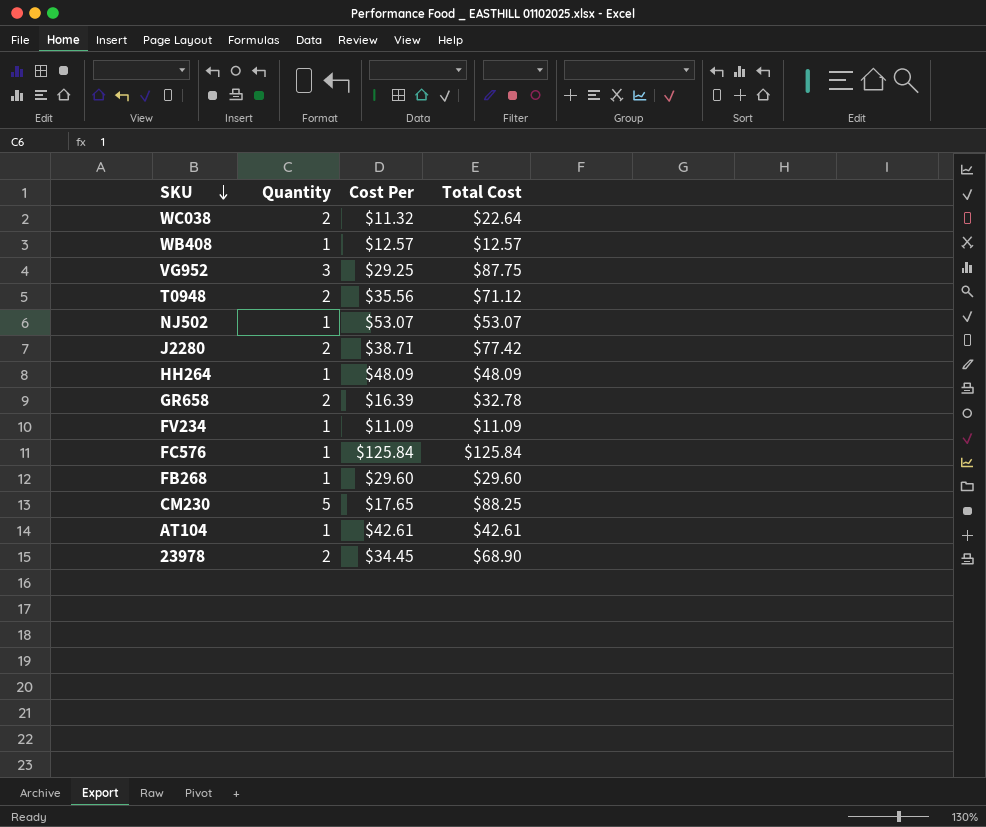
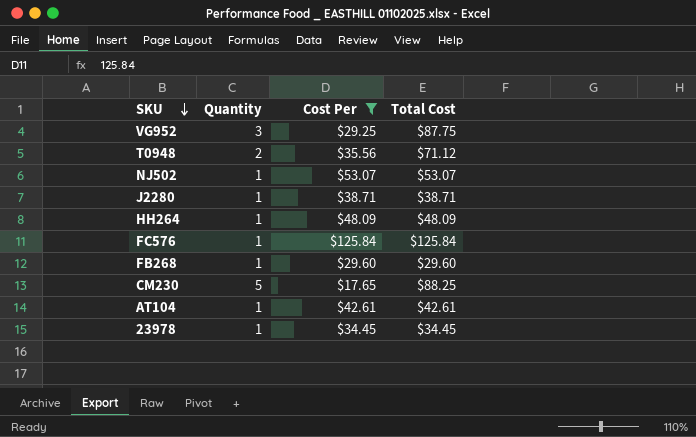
filter: none -> Cost Per >= $17.65
J2280 | Quantity: 2 -> 1
J2280 | Total Cost: $77.42 -> $38.71
23978 | Quantity: 2 -> 1
23978 | Total Cost: $68.90 -> $34.45

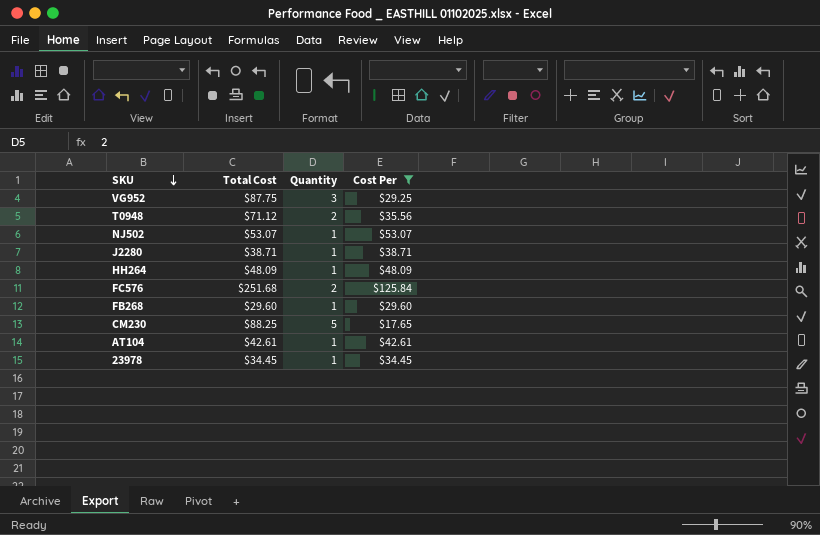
column Total Cost | position: 4 -> 2
FC576 | Total Cost: $125.84 -> $251.68
FC576 | Quantity: 1 -> 2

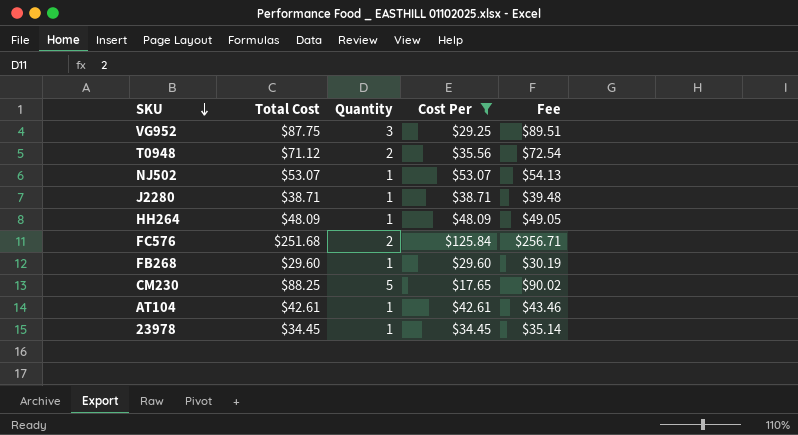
column Fee | formula: none -> [Total Cost] * 1.02

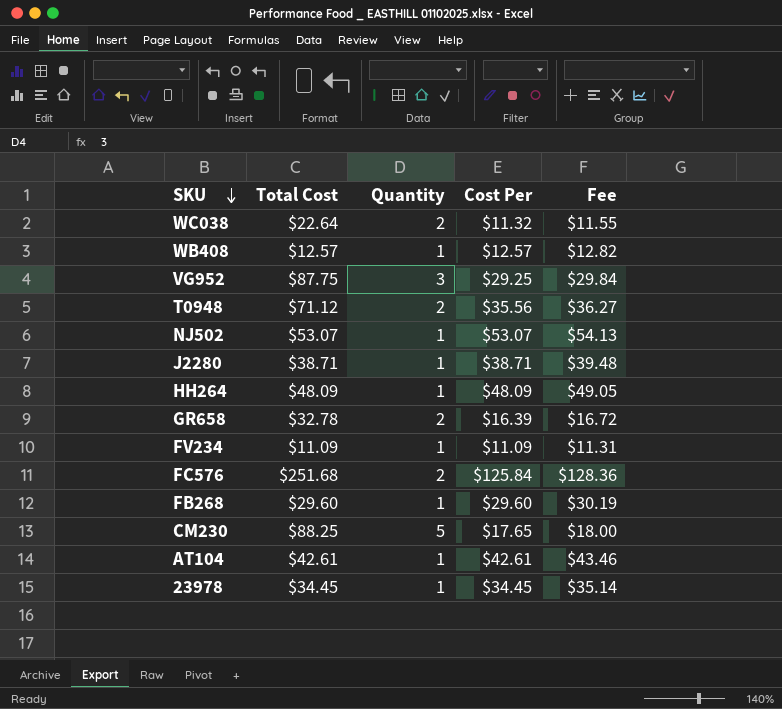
filter: Cost Per >= $17.65 -> none
column Fee | formula: [Total Cost] * 1.02 -> [Cost Per] * 1.02

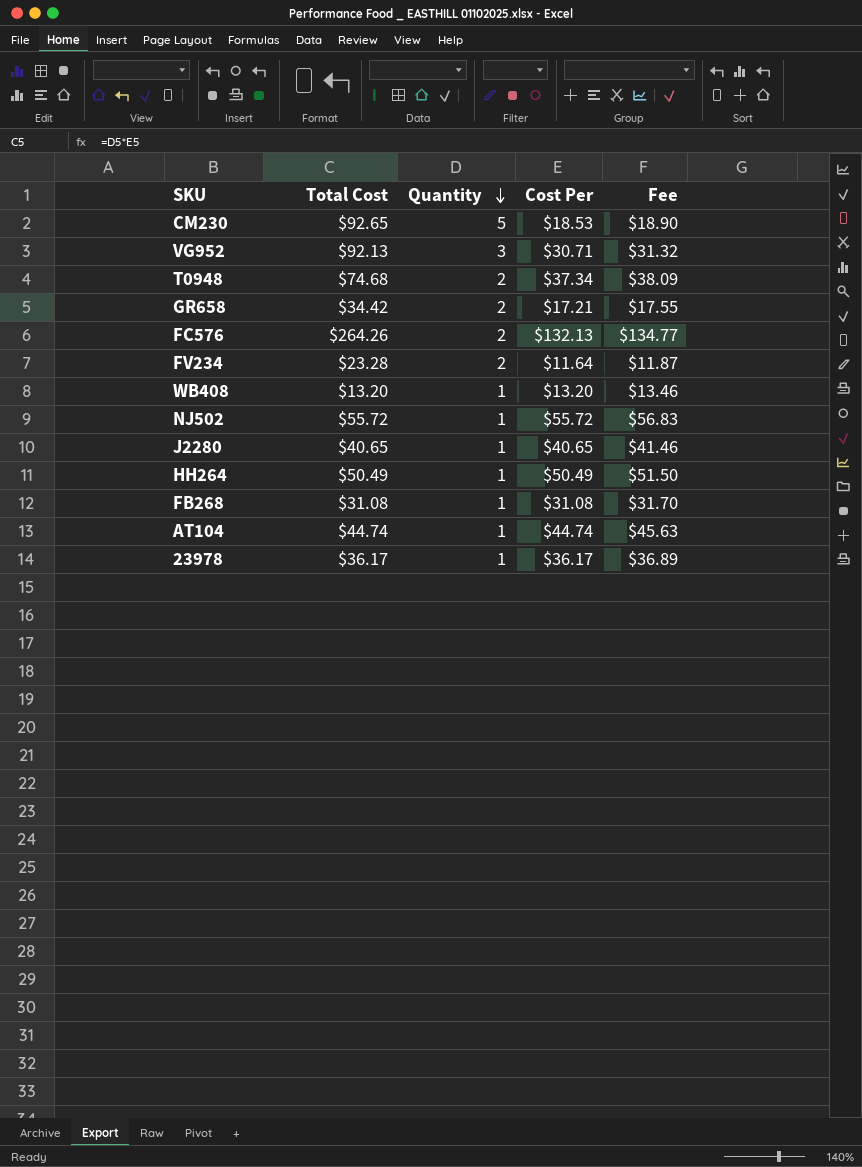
row order: SKU descending -> Quantity descending
row WC038: $22.64 | 2 | $11.32 | $11.55 -> none
CM230 | Total Cost: $88.25 -> $92.65
CM230 | Cost Per: $17.65 -> $18.53
CM230 | Fee: $18.00 -> $18.90
VG952 | Total Cost: $87.75 -> $92.13
VG952 | Cost Per: $29.25 -> $30.71
VG952 | Fee: $29.84 -> $31.32
T0948 | Total Cost: $71.12 -> $74.68
T0948 | Cost Per: $35.56 -> $37.34
T0948 | Fee: $36.27 -> $38.09
GR658 | Total Cost: $32.78 -> $34.42
GR658 | Cost Per: $16.39 -> $17.21
GR658 | Fee: $16.72 -> $17.55
FC576 | Total Cost: $251.68 -> $264.26
FC576 | Cost Per: $125.84 -> $132.13
FC576 | Fee: $128.36 -> $134.77
FV234 | Total Cost: $11.09 -> $23.28
FV234 | Quantity: 1 -> 2
FV234 | Cost Per: $11.09 -> $11.64
FV234 | Fee: $11.31 -> $11.87
WB408 | Total Cost: $12.57 -> $13.20
WB408 | Cost Per: $12.57 -> $13.20
WB408 | Fee: $12.82 -> $13.46
NJ502 | Total Cost: $53.07 -> $55.72
NJ502 | Cost Per: $53.07 -> $55.72
NJ502 | Fee: $54.13 -> $56.83
J2280 | Total Cost: $38.71 -> $40.65
J2280 | Cost Per: $38.71 -> $40.65
J2280 | Fee: $39.48 -> $41.46
HH264 | Total Cost: $48.09 -> $50.49
HH264 | Cost Per: $48.09 -> $50.49
HH264 | Fee: $49.05 -> $51.50
FB268 | Total Cost: $29.60 -> $31.08
FB268 | Cost Per: $29.60 -> $31.08
FB268 | Fee: $30.19 -> $31.70
AT104 | Total Cost: $42.61 -> $44.74
AT104 | Cost Per: $42.61 -> $44.74
AT104 | Fee: $43.46 -> $45.63
23978 | Total Cost: $34.45 -> $36.17
23978 | Cost Per: $34.45 -> $36.17
23978 | Fee: $35.14 -> $36.89

